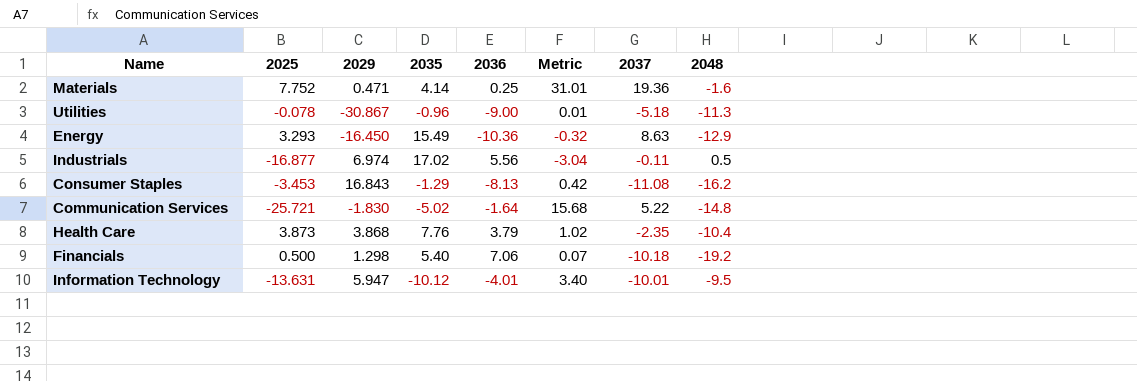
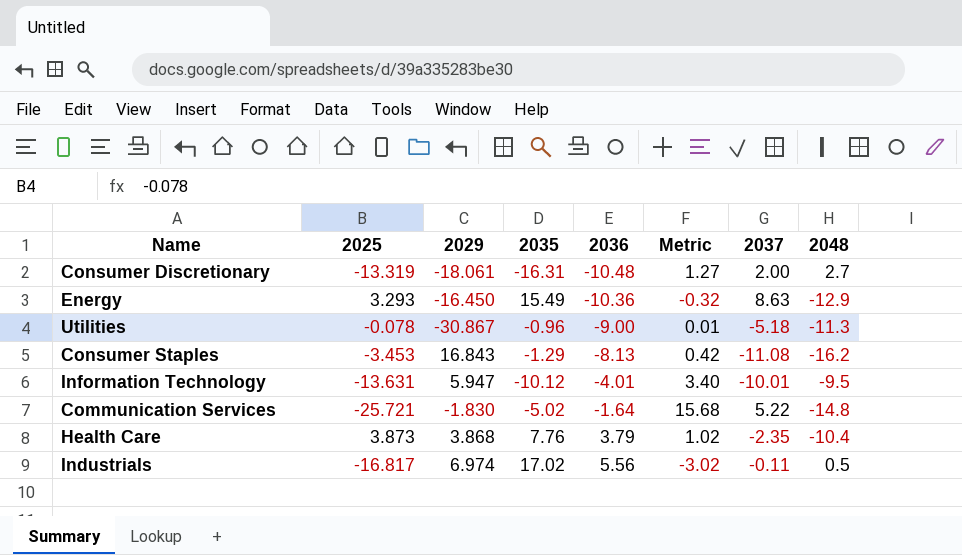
row order: none -> 2036 ascending
row Materials: 7.752 | 0.471 | 4.14 | 0.25 | 31.01 | 19.36 | -1.6 -> none
row Financials: 0.500 | 1.298 | 5.40 | 7.06 | 0.07 | -10.18 | -19.2 -> none
row Consumer Discretionary: none -> -13.319 | -18.061 | -16.31 | -10.48 | 1.27 | 2.00 | 2.7
Industrials | 2025: -16.877 -> -16.817
Industrials | Metric: -3.04 -> -3.02

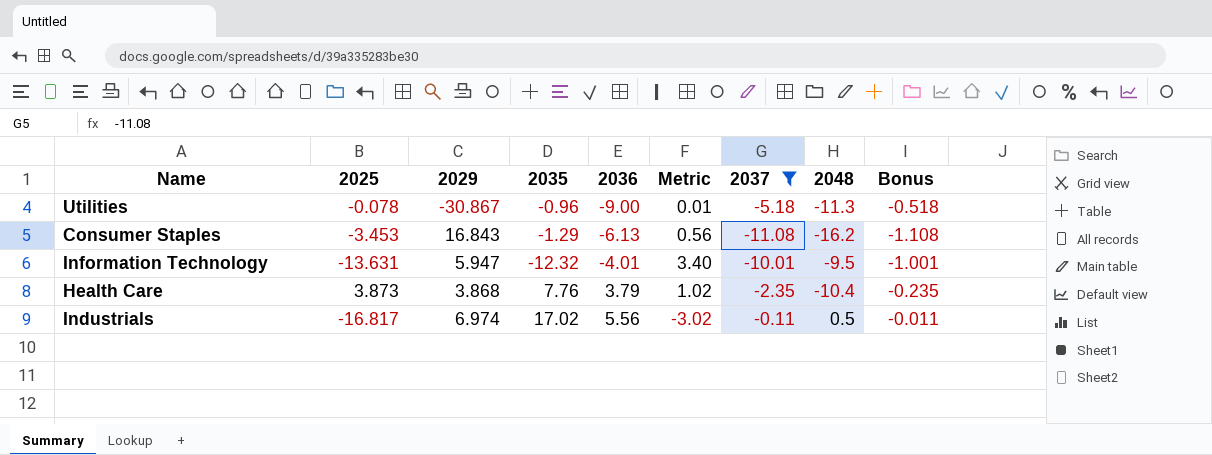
filter: none -> 2037 <= -0.11
column Bonus | formula: none -> [2037] * 0.1
Consumer Staples | 2036: -8.13 -> -6.13
Consumer Staples | Metric: 0.42 -> 0.56
Information Technology | 2035: -10.12 -> -12.32

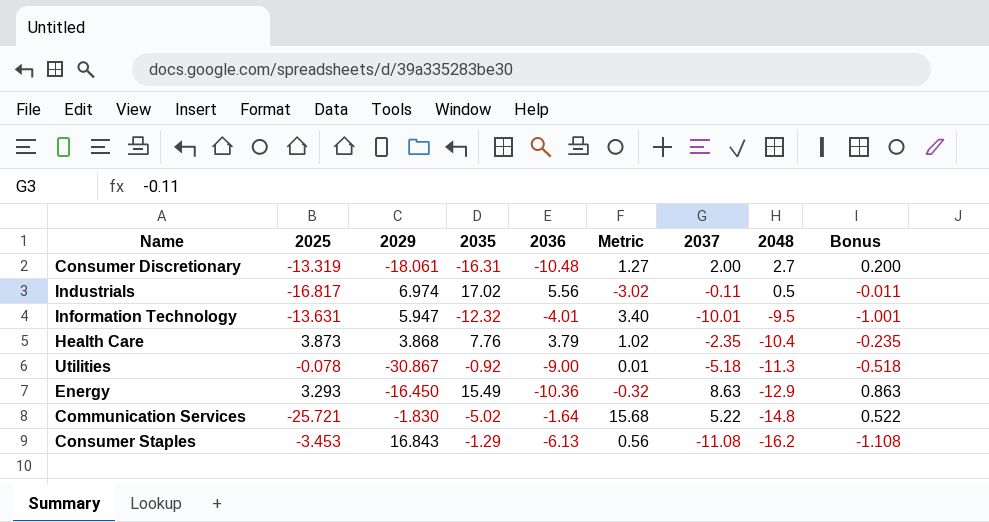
filter: 2037 <= -0.11 -> none
row order: 2036 ascending -> 2048 descending
Utilities | 2035: -0.96 -> -0.92

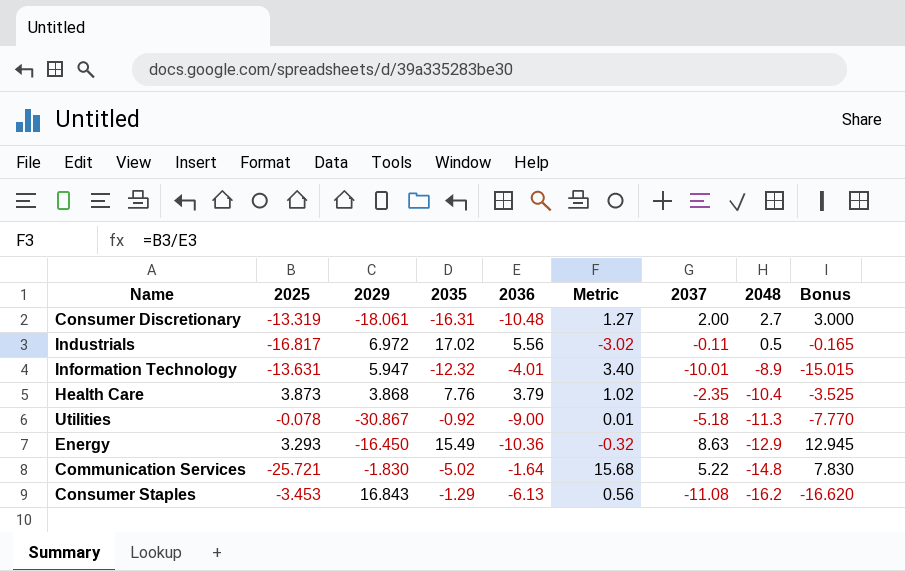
column Bonus | formula: [2037] * 0.1 -> [2037] * 1.5
Industrials | 2029: 6.974 -> 6.972
Information Technology | 2048: -9.5 -> -8.9

